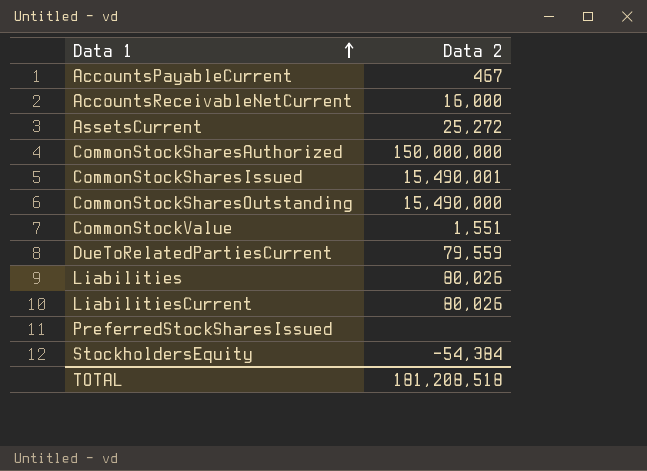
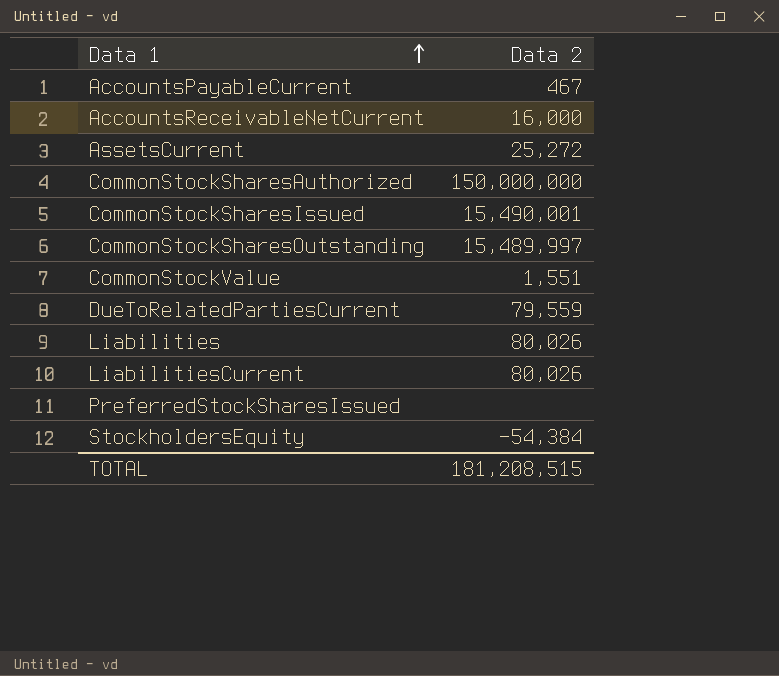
CommonStockSharesOutstanding | Data 2: 15,490,000 -> 15,489,997
TOTAL | Data 2: 181,208,518 -> 181,208,515

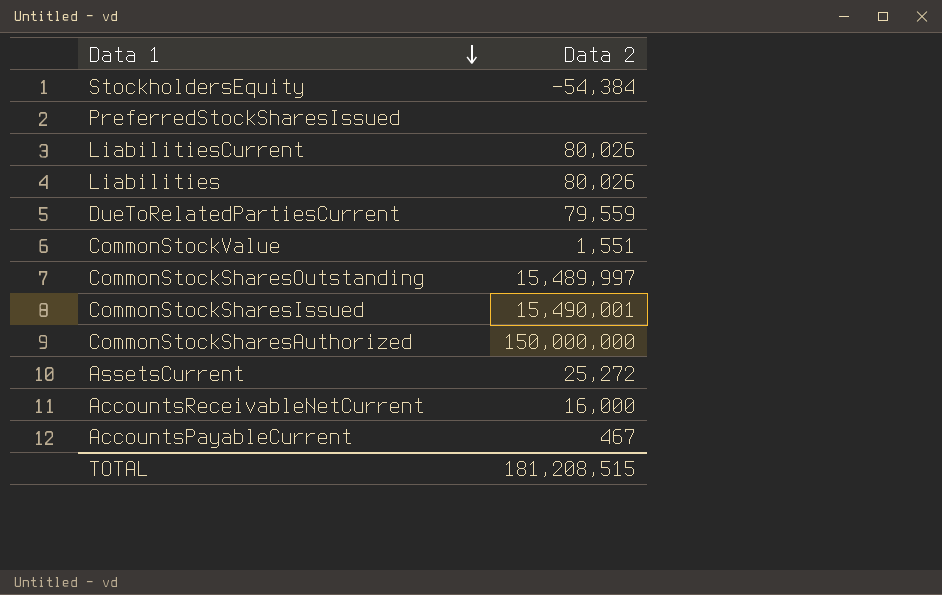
row order: Data 1 ascending -> Data 1 descending

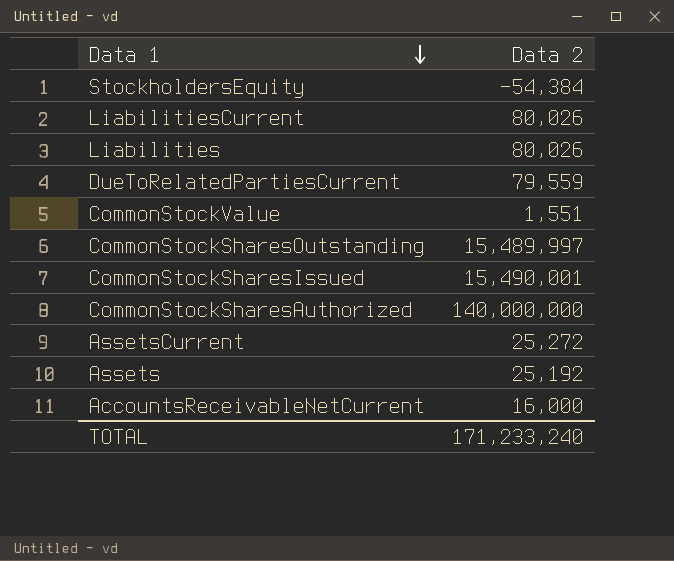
row PreferredStockSharesIssued: none -> none
row AccountsPayableCurrent: 467 -> none
CommonStockSharesAuthorized | Data 2: 150,000,000 -> 140,000,000
row Assets: none -> 25,192
TOTAL | Data 2: 181,208,515 -> 171,233,240

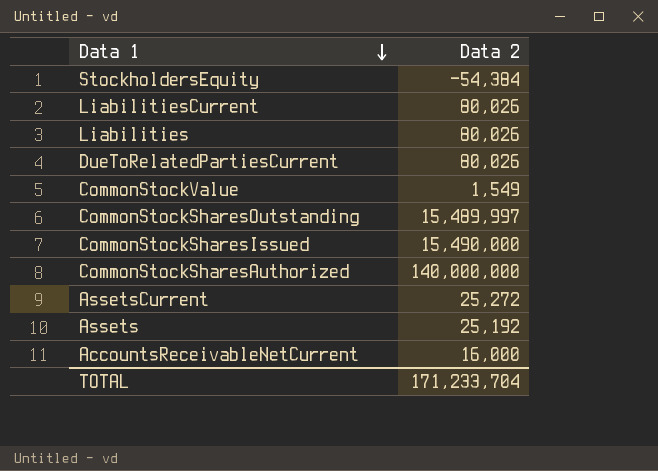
DueToRelatedPartiesCurrent | Data 2: 79,559 -> 80,026
CommonStockValue | Data 2: 1,551 -> 1,549
CommonStockSharesIssued | Data 2: 15,490,001 -> 15,490,000
TOTAL | Data 2: 171,233,240 -> 171,233,704

